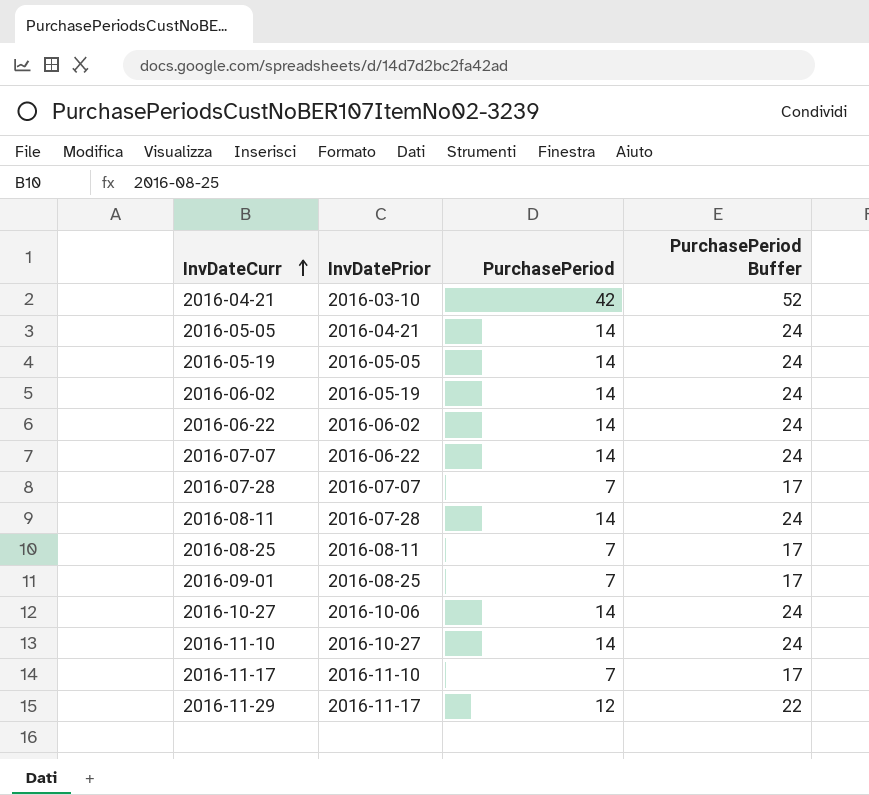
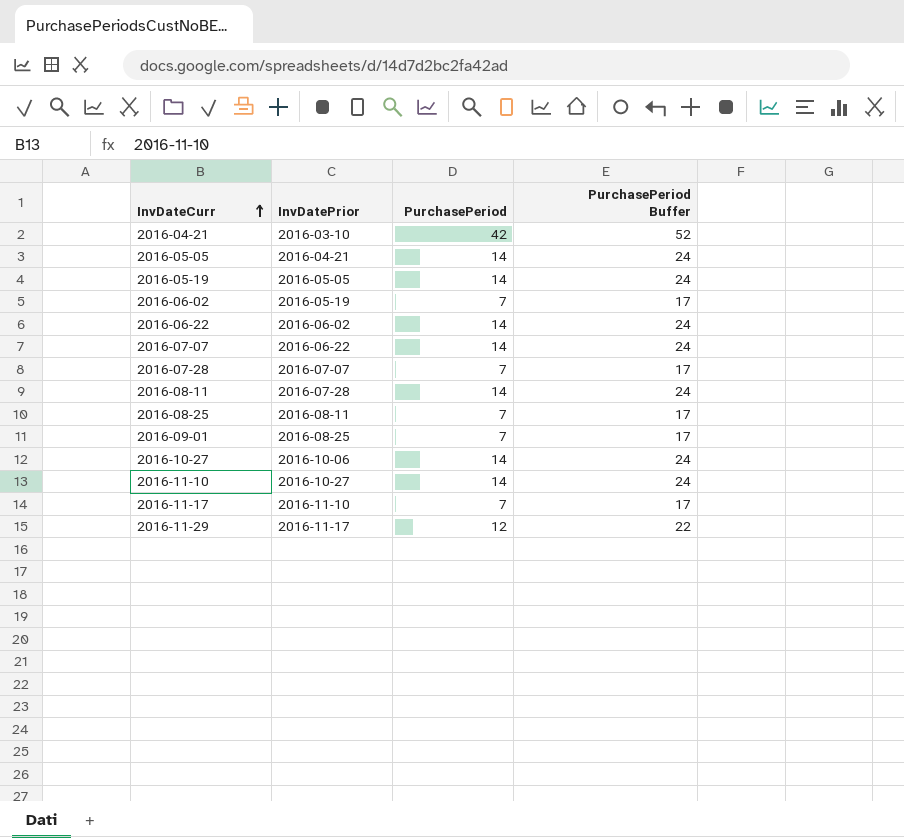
2016-06-02 | PurchasePeriod: 14 -> 7
2016-06-02 | PurchasePeriod Buffer: 24 -> 17

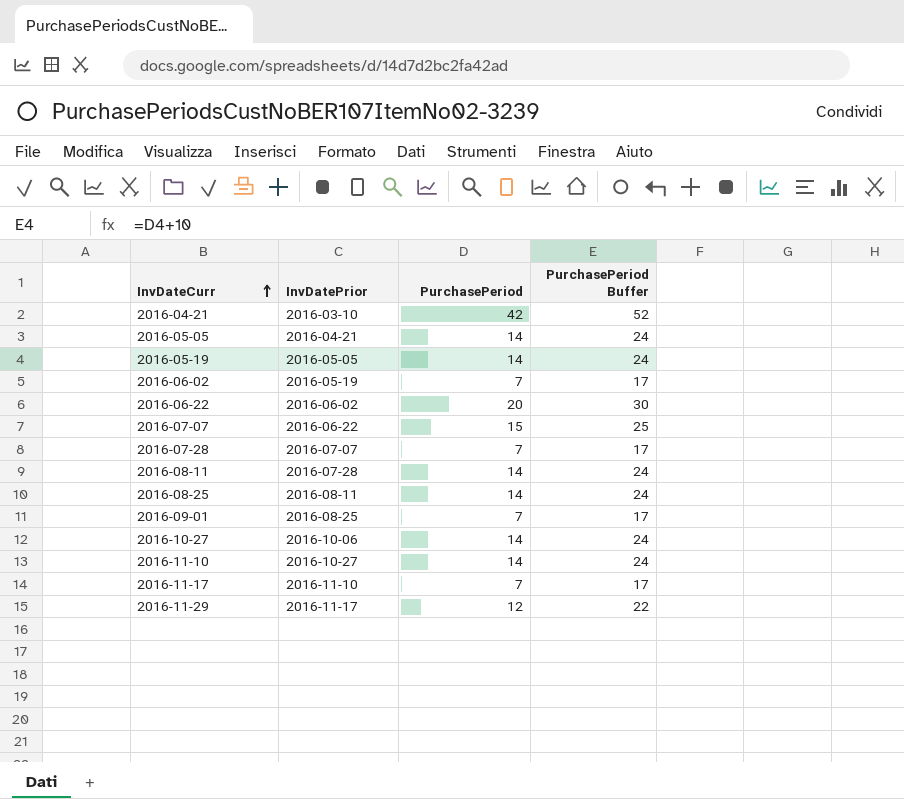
2016-06-22 | PurchasePeriod: 14 -> 20
2016-06-22 | PurchasePeriod Buffer: 24 -> 30
2016-07-07 | PurchasePeriod: 14 -> 15
2016-07-07 | PurchasePeriod Buffer: 24 -> 25
2016-08-25 | PurchasePeriod: 7 -> 14
2016-08-25 | PurchasePeriod Buffer: 17 -> 24

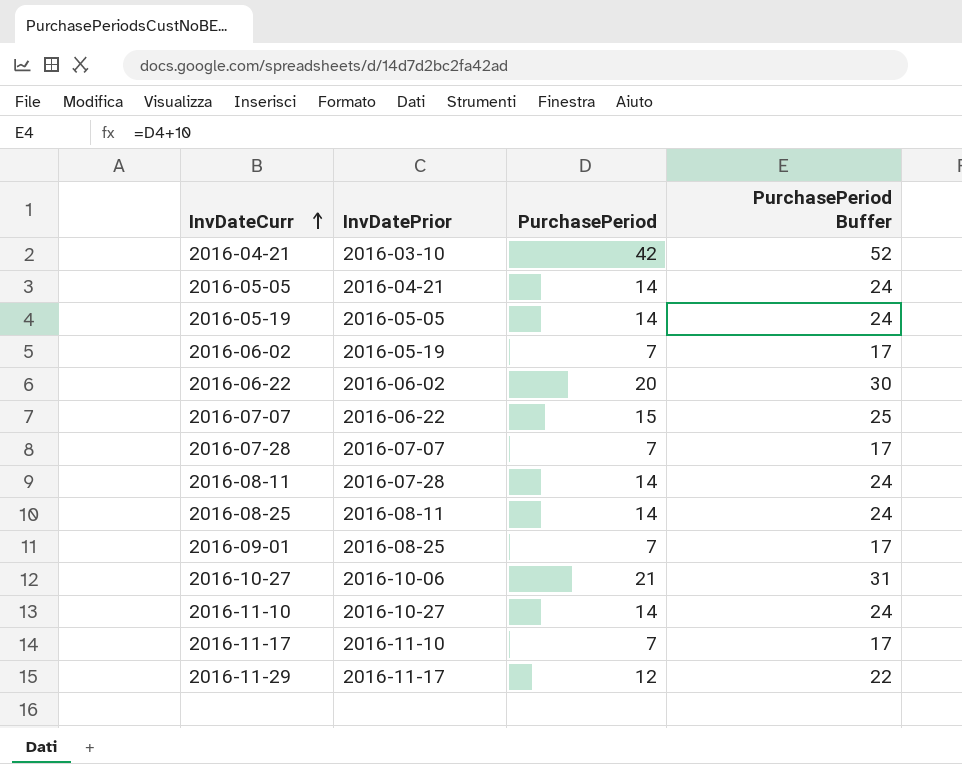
2016-10-27 | PurchasePeriod: 14 -> 21
2016-10-27 | PurchasePeriod Buffer: 24 -> 31

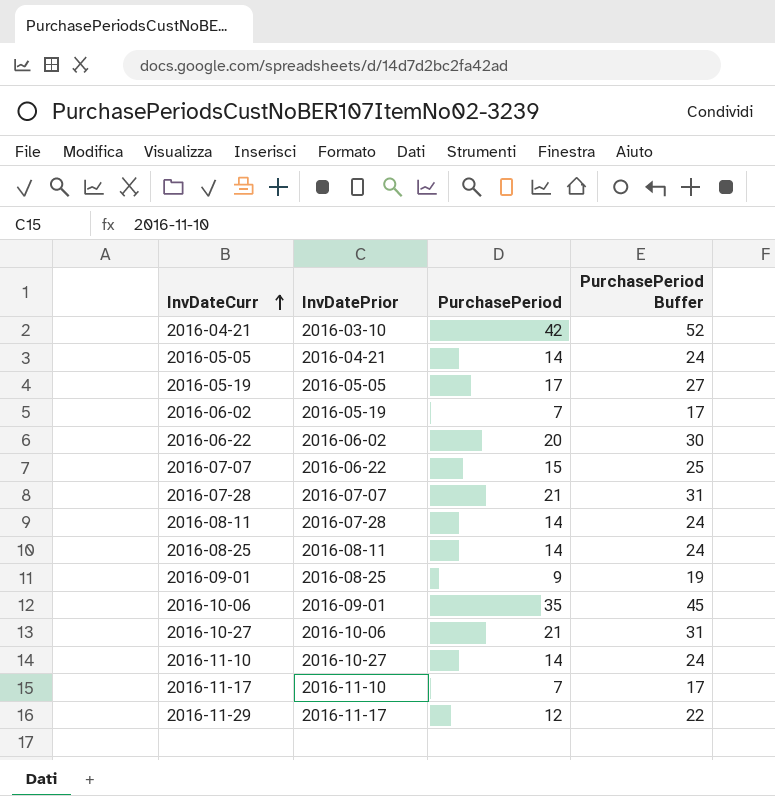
2016-05-19 | PurchasePeriod: 14 -> 17
2016-05-19 | PurchasePeriod Buffer: 24 -> 27
2016-07-28 | PurchasePeriod: 7 -> 21
2016-07-28 | PurchasePeriod Buffer: 17 -> 31
2016-09-01 | PurchasePeriod: 7 -> 9
2016-09-01 | PurchasePeriod Buffer: 17 -> 19
row 2016-10-06: none -> 2016-09-01 | 35 | 45

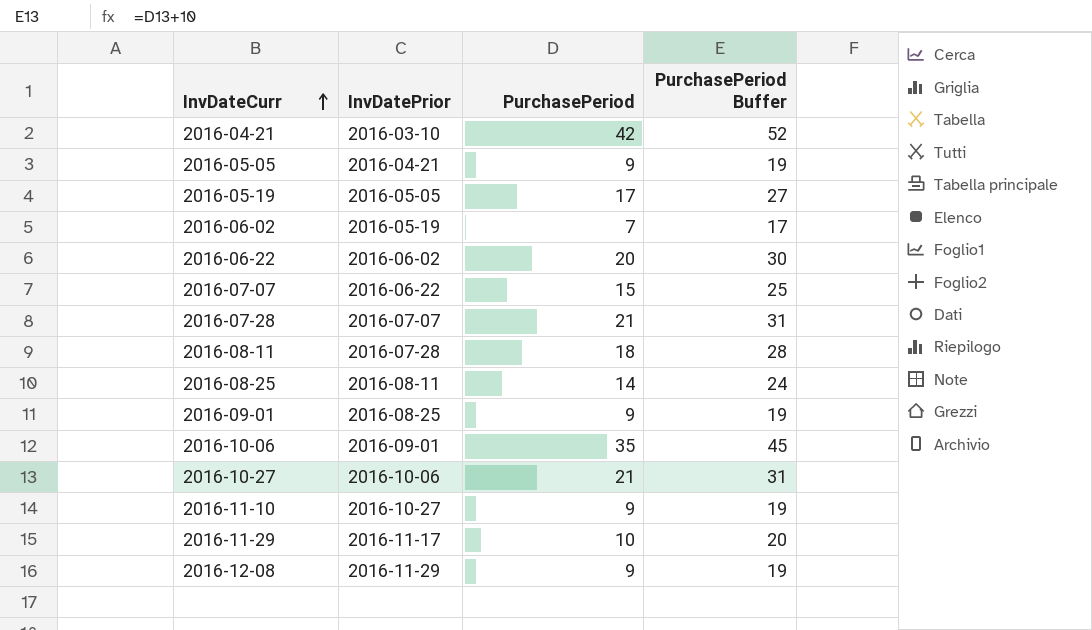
row 2016-11-17: 2016-11-10 | 7 | 17 -> none
2016-05-05 | PurchasePeriod: 14 -> 9
2016-05-05 | PurchasePeriod Buffer: 24 -> 19
2016-08-11 | PurchasePeriod: 14 -> 18
2016-08-11 | PurchasePeriod Buffer: 24 -> 28
2016-11-10 | PurchasePeriod: 14 -> 9
2016-11-10 | PurchasePeriod Buffer: 24 -> 19
2016-11-29 | PurchasePeriod: 12 -> 10
2016-11-29 | PurchasePeriod Buffer: 22 -> 20
row 2016-12-08: none -> 2016-11-29 | 9 | 19

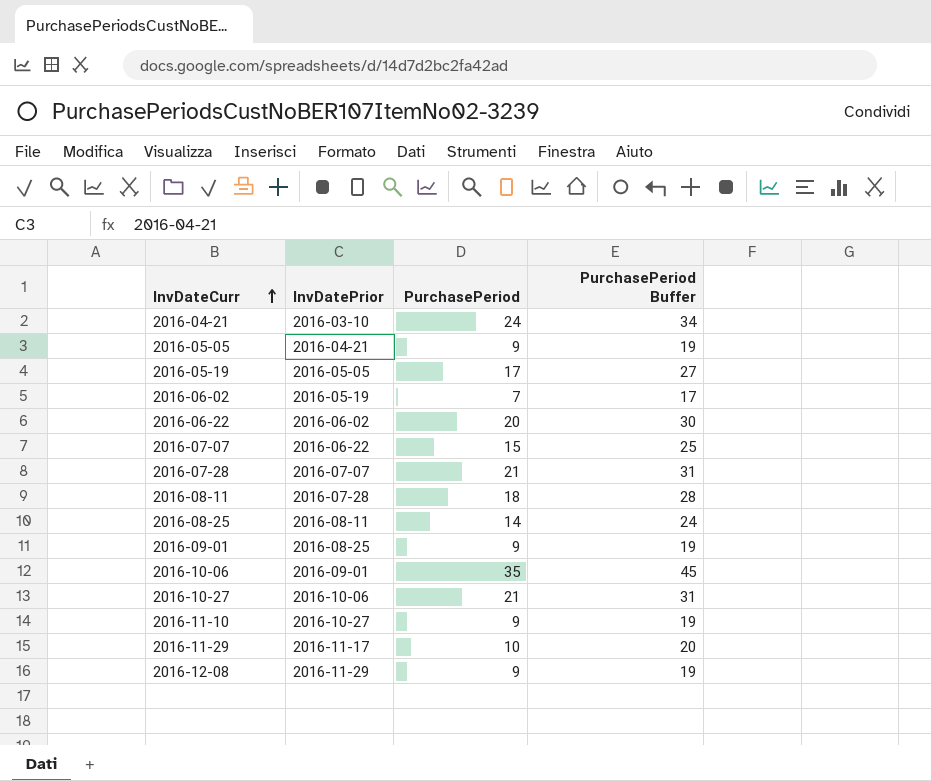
2016-04-21 | PurchasePeriod: 42 -> 24
2016-04-21 | PurchasePeriod Buffer: 52 -> 34

